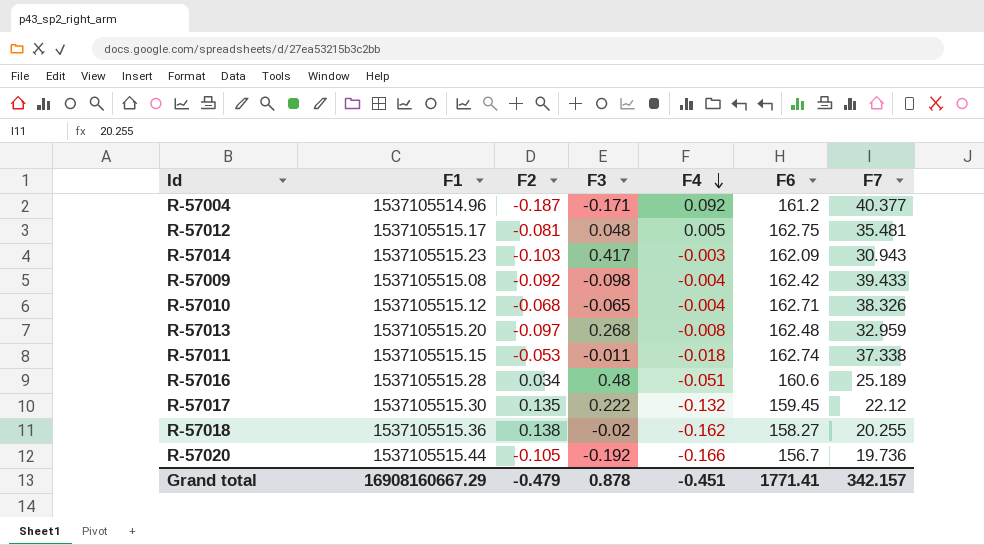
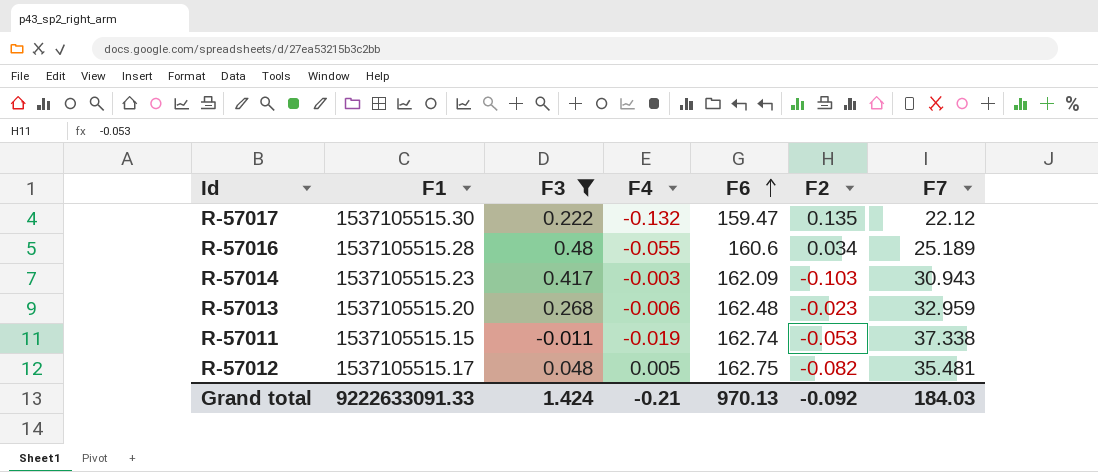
filter: none -> F3 >= -0.011
row order: F4 descending -> F6 ascending
column F2 | position: 3 -> 6
R-57017 | F6: 159.45 -> 159.47
R-57016 | F4: -0.051 -> -0.055
R-57013 | F4: -0.008 -> -0.006
R-57013 | F2: -0.097 -> -0.023
R-57011 | F4: -0.018 -> -0.019
R-57012 | F2: -0.081 -> -0.082
Grand total | F1: 16908160667.29 -> 9222633091.33
Grand total | F3: 0.878 -> 1.424
Grand total | F4: -0.451 -> -0.21
Grand total | F6: 1771.41 -> 970.13
Grand total | F2: -0.479 -> -0.092
Grand total | F7: 342.157 -> 184.03

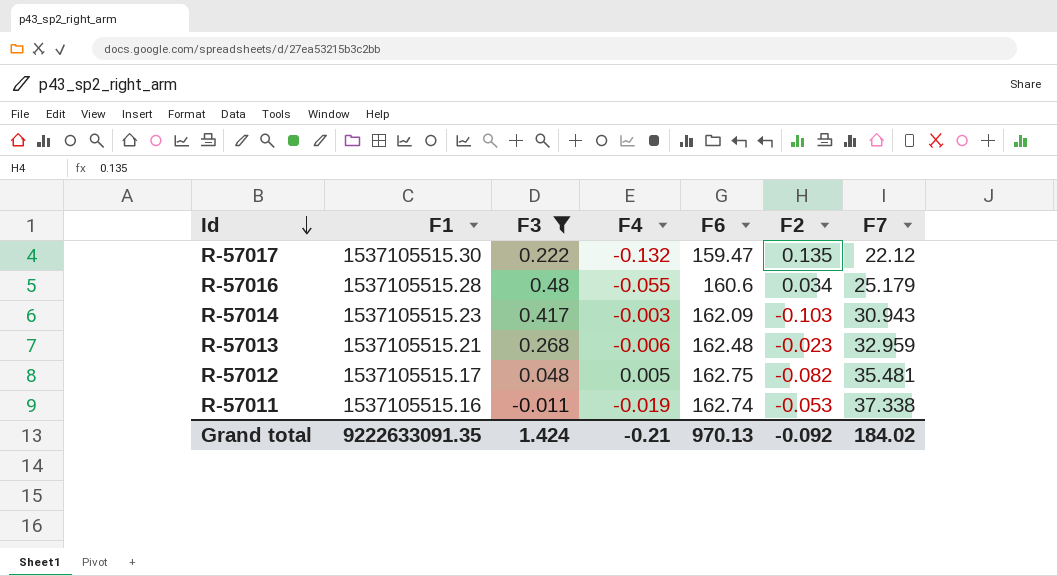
row order: F6 ascending -> Id descending
R-57016 | F7: 25.189 -> 25.179
R-57013 | F1: 1537105515.20 -> 1537105515.21
R-57011 | F1: 1537105515.15 -> 1537105515.16
Grand total | F1: 9222633091.33 -> 9222633091.35
Grand total | F7: 184.03 -> 184.02

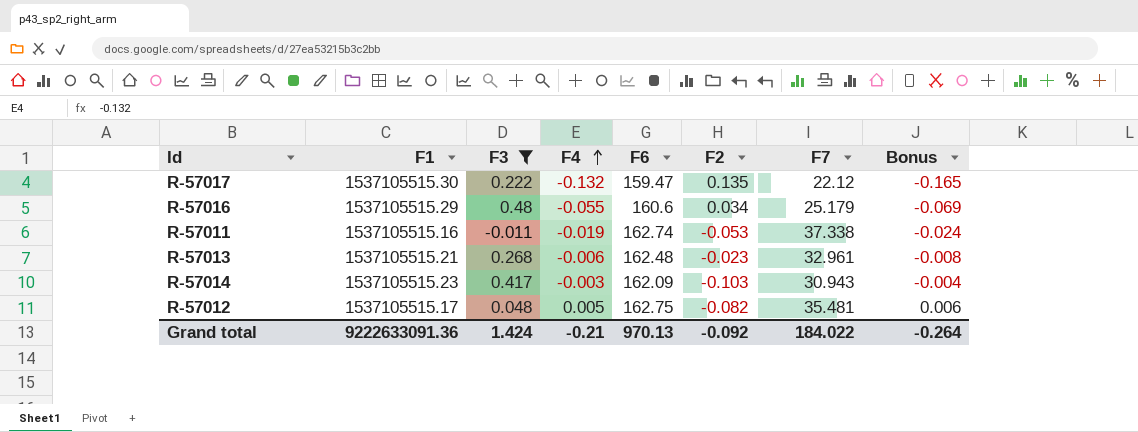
row order: Id descending -> F4 ascending
column Bonus | formula: none -> [F4] * 1.25
R-57016 | F1: 1537105515.28 -> 1537105515.29
R-57013 | F7: 32.959 -> 32.961
Grand total | F1: 9222633091.35 -> 9222633091.36
Grand total | F7: 184.02 -> 184.022

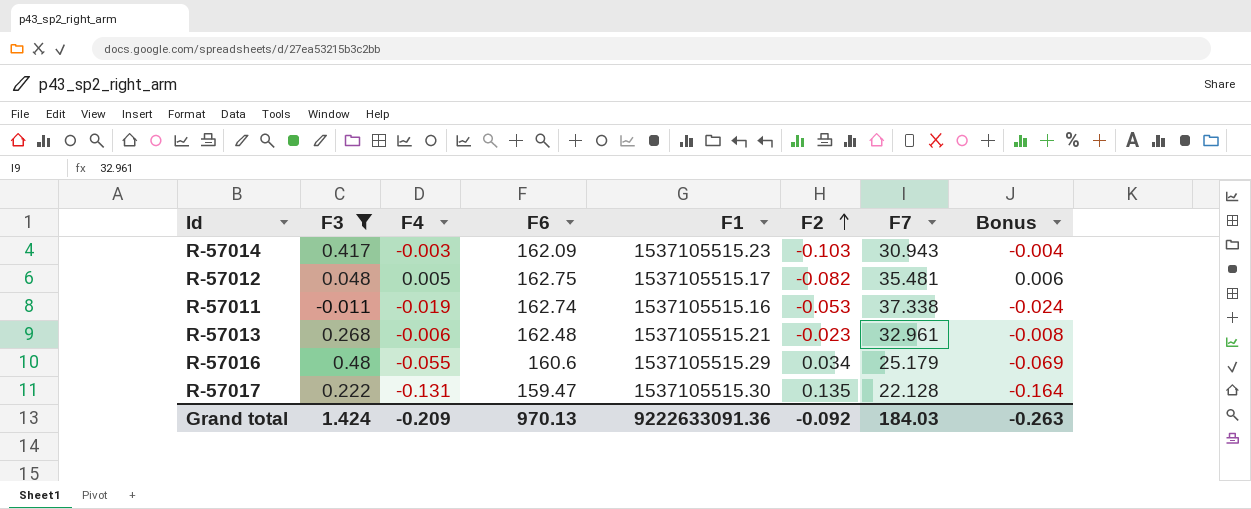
row order: F4 ascending -> F2 ascending
column F1 | position: 2 -> 5
R-57017 | F4: -0.132 -> -0.131
R-57017 | F7: 22.12 -> 22.128
R-57017 | Bonus: -0.165 -> -0.164
Grand total | F4: -0.21 -> -0.209
Grand total | F7: 184.022 -> 184.03
Grand total | Bonus: -0.264 -> -0.263

